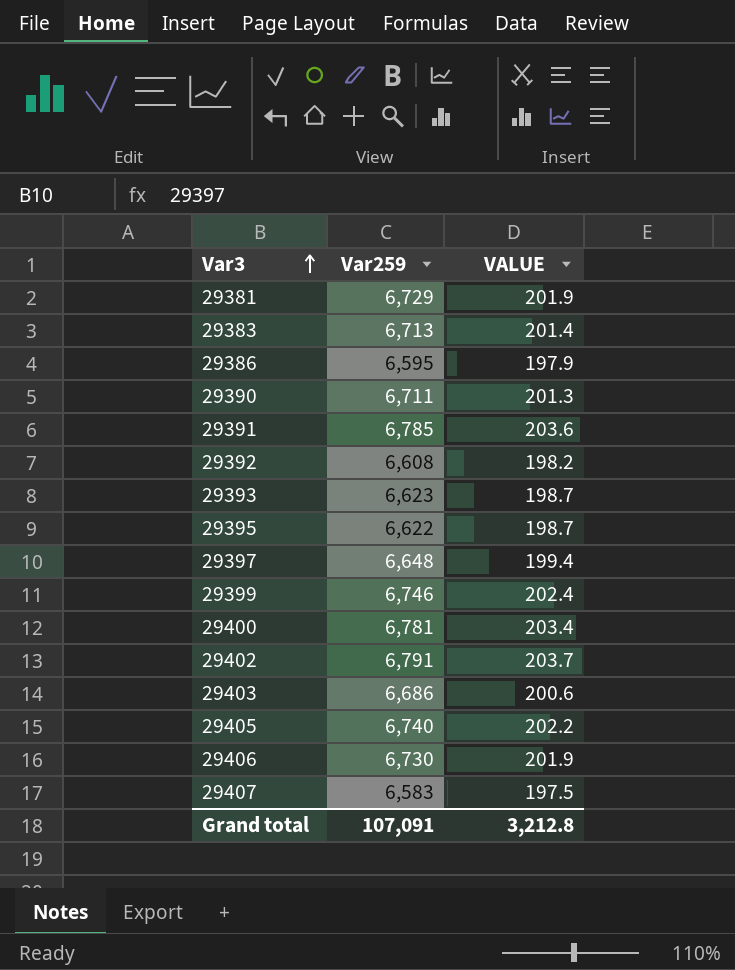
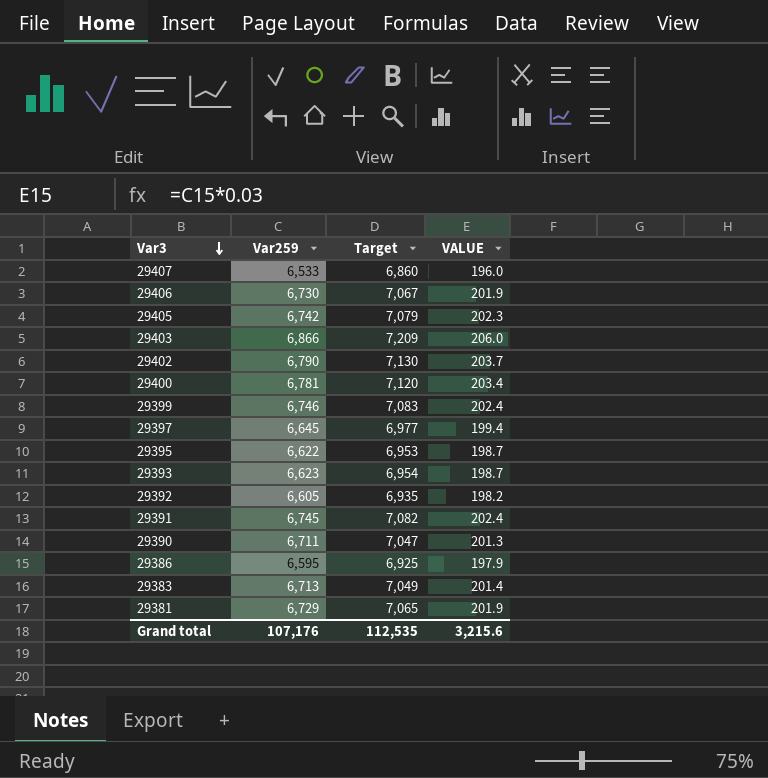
row order: Var3 ascending -> Var3 descending
column Target | formula: none -> [Var259] * 1.05
29407 | Var259: 6,583 -> 6,533
29407 | VALUE: 197.5 -> 196.0
29405 | Var259: 6,740 -> 6,742
29405 | VALUE: 202.2 -> 202.3
29403 | Var259: 6,686 -> 6,866
29403 | VALUE: 200.6 -> 206.0
29402 | Var259: 6,791 -> 6,790
29397 | Var259: 6,648 -> 6,645
29392 | Var259: 6,608 -> 6,605
29391 | Var259: 6,785 -> 6,745
29391 | VALUE: 203.6 -> 202.4
Grand total | Var259: 107,091 -> 107,176
Grand total | VALUE: 3,212.8 -> 3,215.6

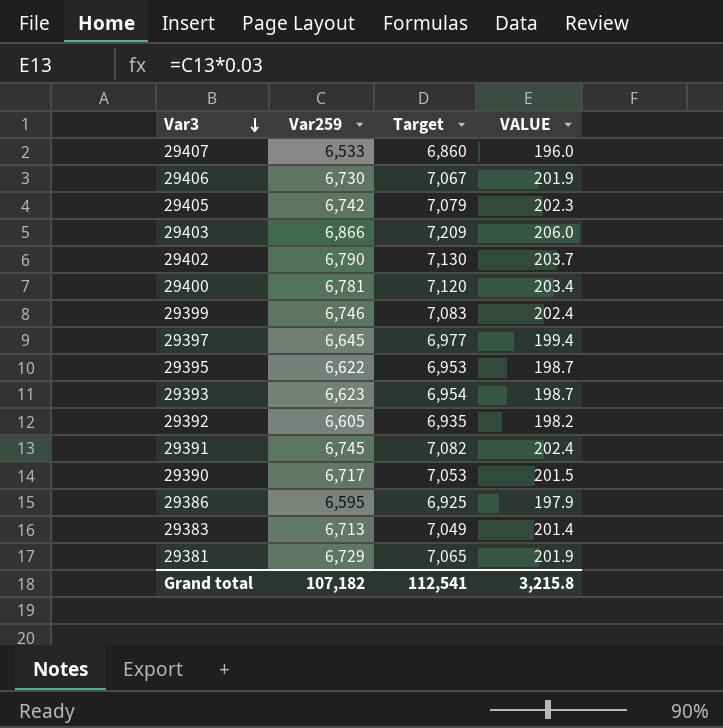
29390 | Var259: 6,711 -> 6,717
29390 | Target: 7,047 -> 7,053
29390 | VALUE: 201.3 -> 201.5
Grand total | Var259: 107,176 -> 107,182
Grand total | Target: 112,535 -> 112,541
Grand total | VALUE: 3,215.6 -> 3,215.8

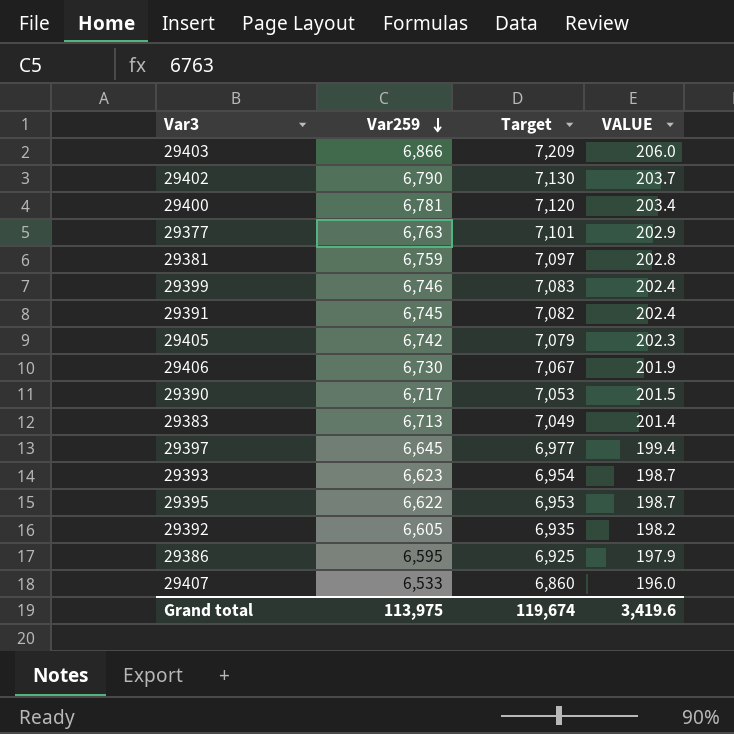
row order: Var3 descending -> Var259 descending
row 29377: none -> 6,763 | 7,101 | 202.9
29381 | Var259: 6,729 -> 6,759
29381 | Target: 7,065 -> 7,097
29381 | VALUE: 201.9 -> 202.8
Grand total | Var259: 107,182 -> 113,975
Grand total | Target: 112,541 -> 119,674
Grand total | VALUE: 3,215.8 -> 3,419.6

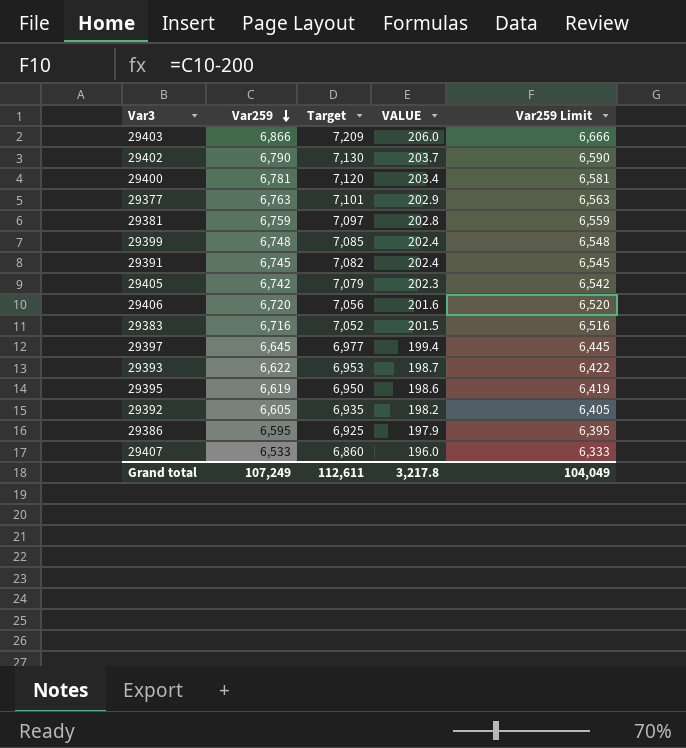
column Var259 Limit | formula: none -> [Var259] - 200
row 29390: 6,717 | 7,053 | 201.5 -> none
29399 | Var259: 6,746 -> 6,748
29399 | Target: 7,083 -> 7,085
29406 | Var259: 6,730 -> 6,720
29406 | Target: 7,067 -> 7,056
29406 | VALUE: 201.9 -> 201.6
29383 | Var259: 6,713 -> 6,716
29383 | Target: 7,049 -> 7,052
29383 | VALUE: 201.4 -> 201.5
29393 | Var259: 6,623 -> 6,622
29393 | Target: 6,954 -> 6,953
29395 | Var259: 6,622 -> 6,619
29395 | Target: 6,953 -> 6,950
29395 | VALUE: 198.7 -> 198.6
Grand total | Var259: 113,975 -> 107,249
Grand total | Target: 119,674 -> 112,611
Grand total | VALUE: 3,419.6 -> 3,217.8

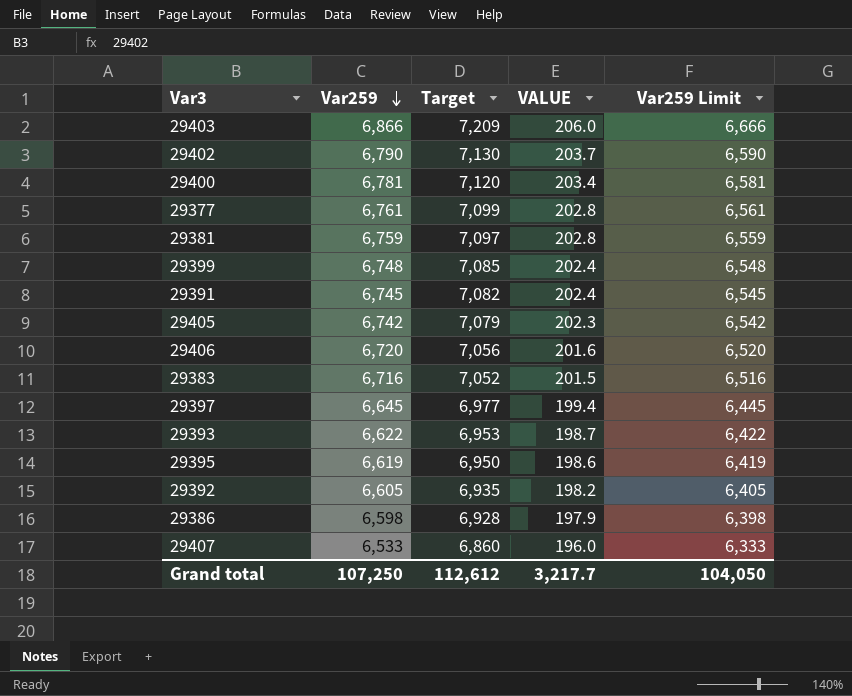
29377 | Var259: 6,763 -> 6,761
29377 | Target: 7,101 -> 7,099
29377 | VALUE: 202.9 -> 202.8
29377 | Var259 Limit: 6,563 -> 6,561
29386 | Var259: 6,595 -> 6,598
29386 | Target: 6,925 -> 6,928
29386 | Var259 Limit: 6,395 -> 6,398
Grand total | Var259: 107,249 -> 107,250
Grand total | Target: 112,611 -> 112,612
Grand total | VALUE: 3,217.8 -> 3,217.7
Grand total | Var259 Limit: 104,049 -> 104,050

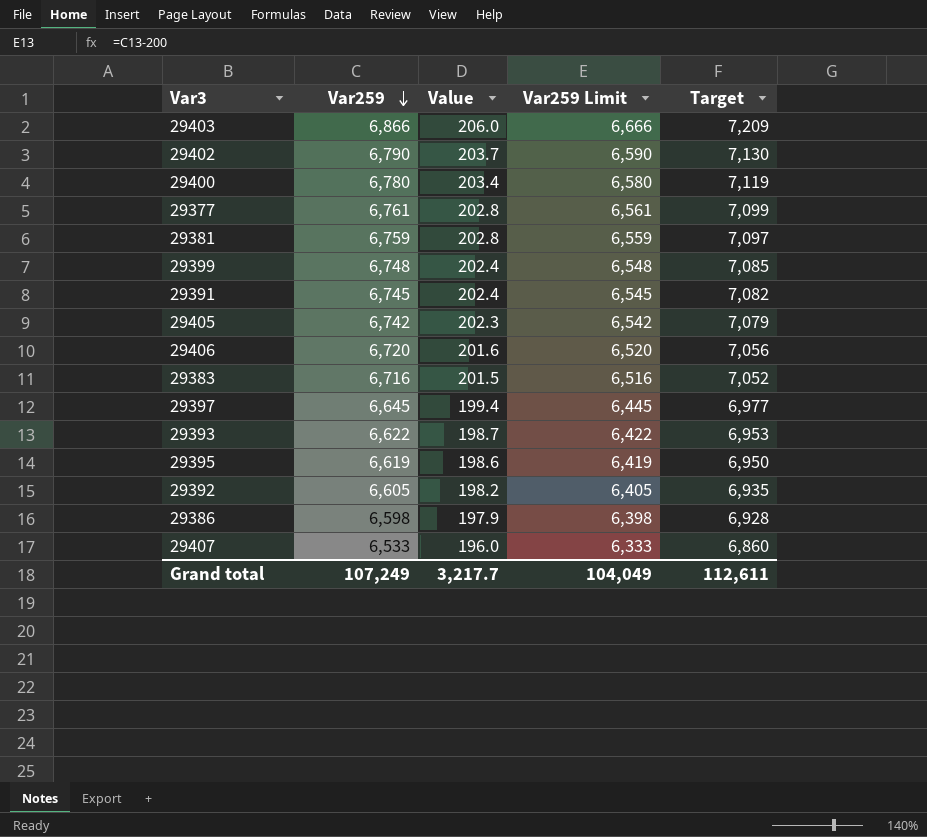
column name: VALUE -> Value
column Target | position: 3 -> 5
29400 | Var259: 6,781 -> 6,780
29400 | Var259 Limit: 6,581 -> 6,580
29400 | Target: 7,120 -> 7,119
Grand total | Var259: 107,250 -> 107,249
Grand total | Var259 Limit: 104,050 -> 104,049
Grand total | Target: 112,612 -> 112,611

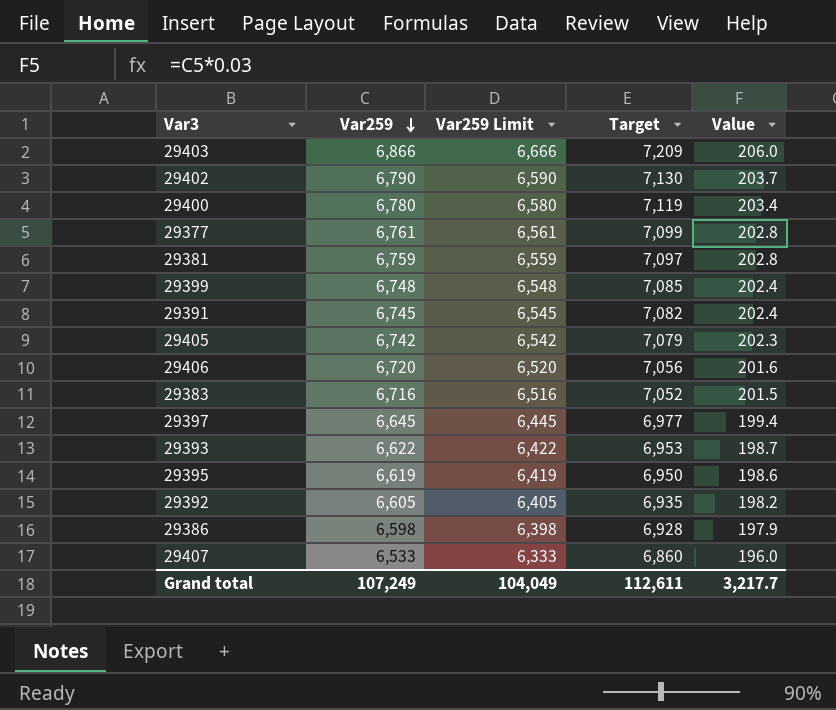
column Value | position: 3 -> 5

